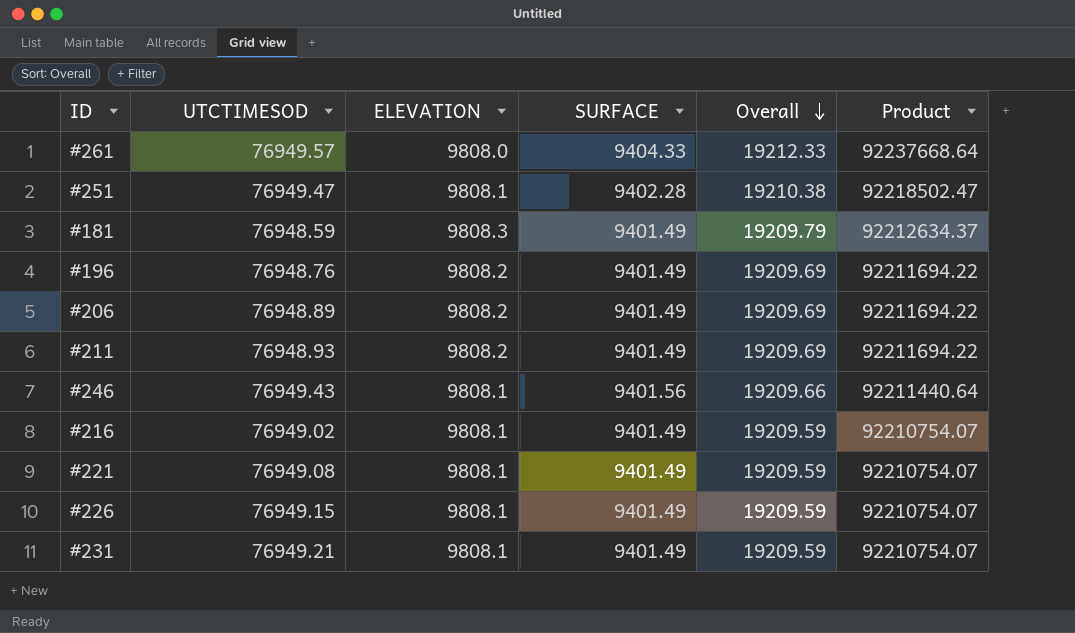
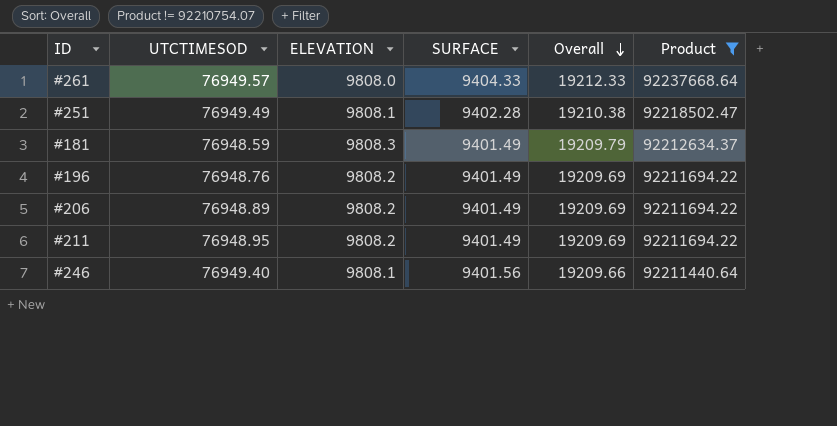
filter: none -> Product != 92210754.07
#251 | UTCTIMESOD: 76949.47 -> 76949.49
#211 | UTCTIMESOD: 76948.93 -> 76948.95
#246 | UTCTIMESOD: 76949.43 -> 76949.40

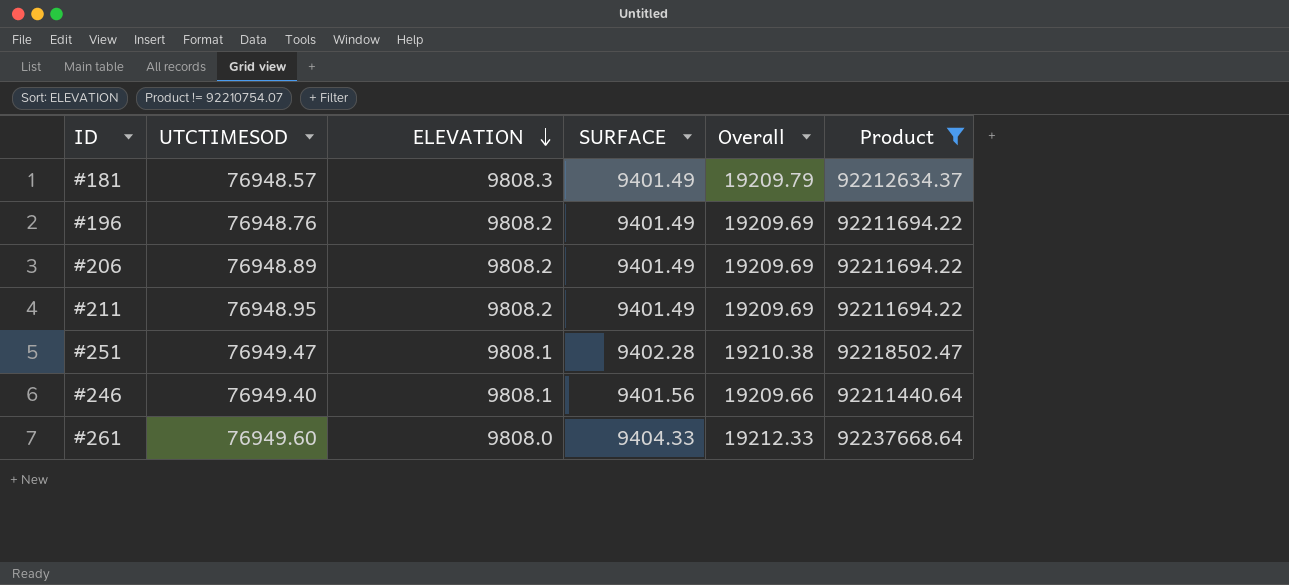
row order: Overall descending -> ELEVATION descending
#181 | UTCTIMESOD: 76948.59 -> 76948.57
#251 | UTCTIMESOD: 76949.49 -> 76949.47
#261 | UTCTIMESOD: 76949.57 -> 76949.60

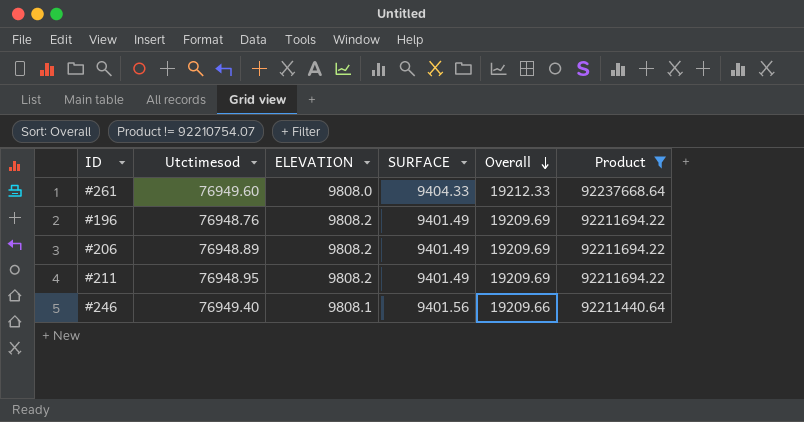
row order: ELEVATION descending -> Overall descending
column name: UTCTIMESOD -> Utctimesod
row #181: 76948.57 | 9808.3 | 9401.49 | 19209.79 | 92212634.37 -> none
row #251: 76949.47 | 9808.1 | 9402.28 | 19210.38 | 92218502.47 -> none

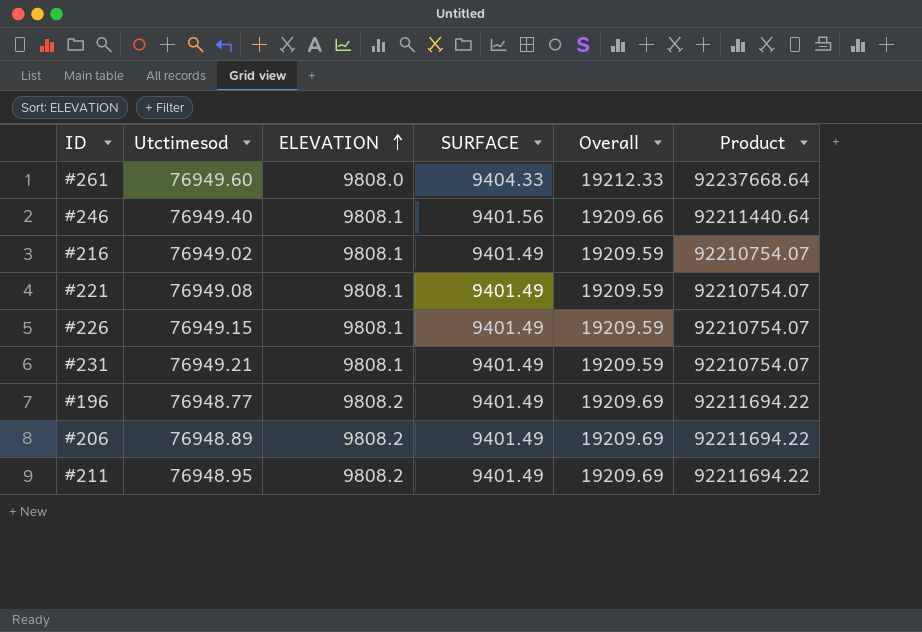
filter: Product != 92210754.07 -> none
row order: Overall descending -> ELEVATION ascending
#196 | Utctimesod: 76948.76 -> 76948.77

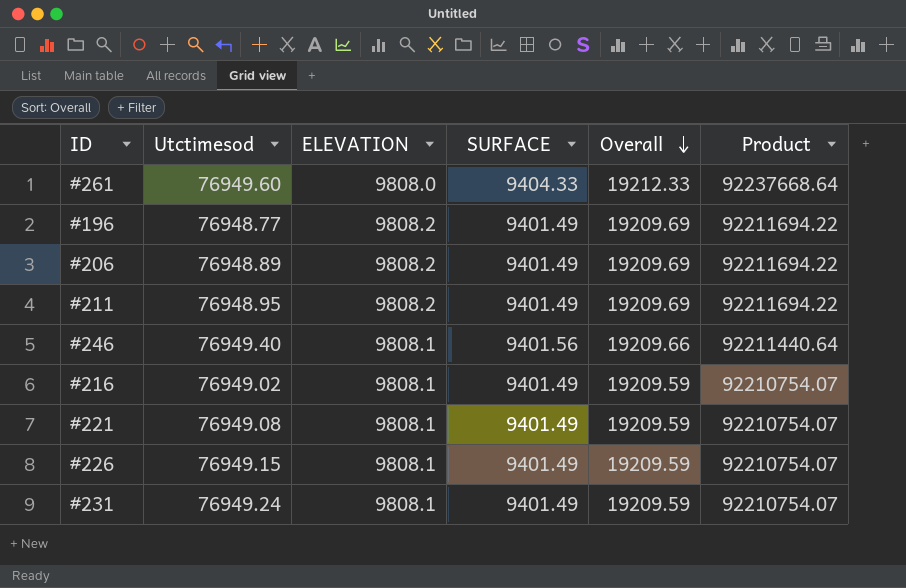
row order: ELEVATION ascending -> Overall descending
#231 | Utctimesod: 76949.21 -> 76949.24

